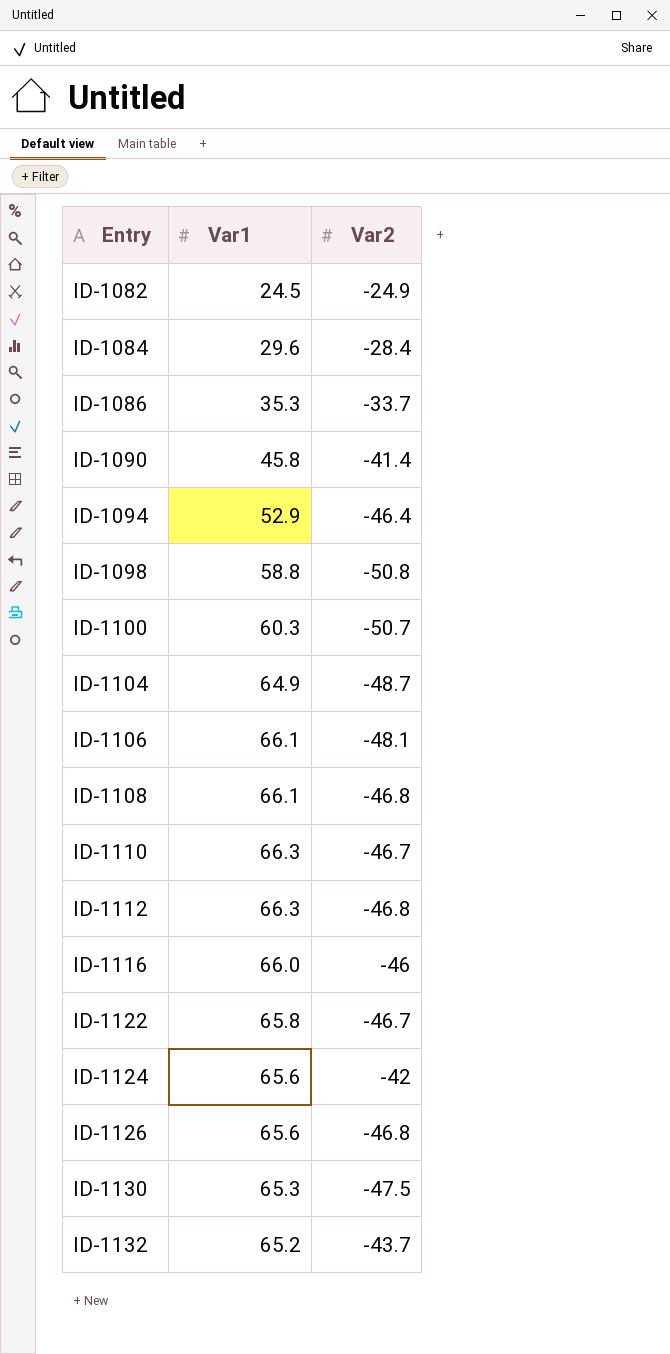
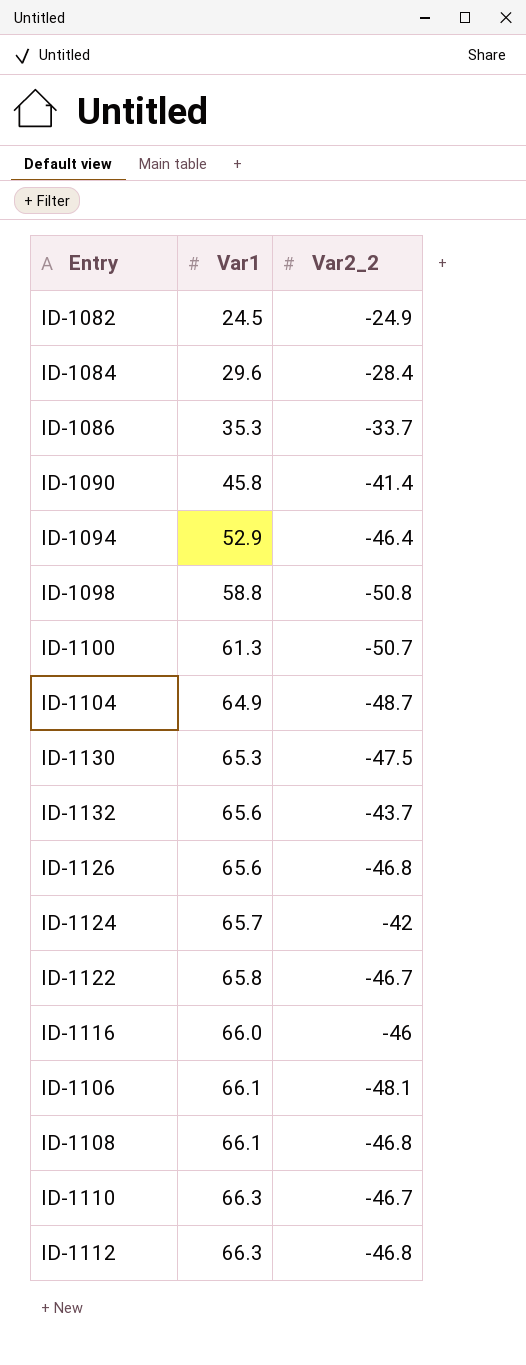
row order: Entry ascending -> Var1 ascending
column name: Var2 -> Var2_2
ID-1100 | Var1: 60.3 -> 61.3
ID-1132 | Var1: 65.2 -> 65.6
ID-1124 | Var1: 65.6 -> 65.7

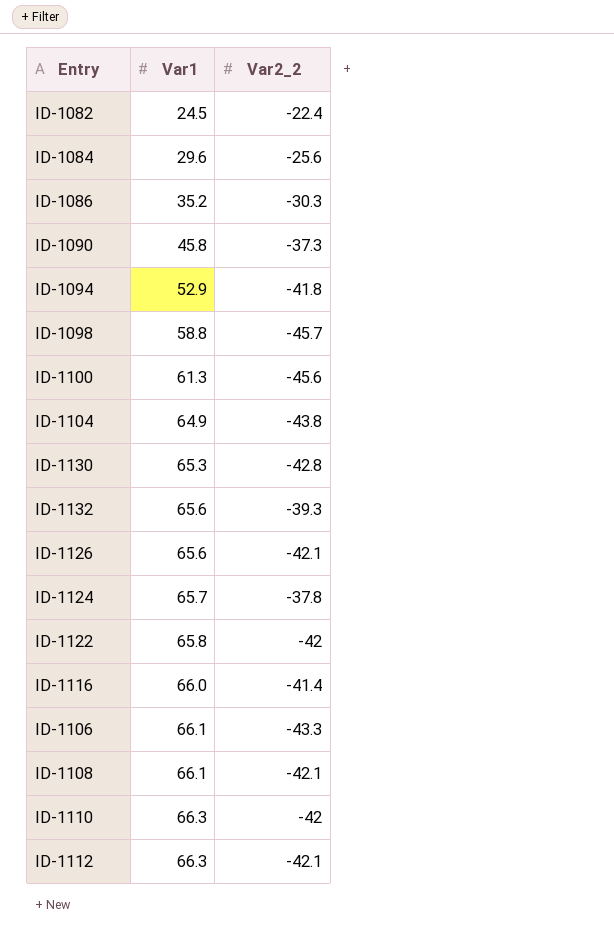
ID-1082 | Var2_2: -24.9 -> -22.4
ID-1084 | Var2_2: -28.4 -> -25.6
ID-1086 | Var1: 35.3 -> 35.2
ID-1086 | Var2_2: -33.7 -> -30.3
ID-1090 | Var2_2: -41.4 -> -37.3
ID-1094 | Var2_2: -46.4 -> -41.8
ID-1098 | Var2_2: -50.8 -> -45.7
ID-1100 | Var2_2: -50.7 -> -45.6
ID-1104 | Var2_2: -48.7 -> -43.8
ID-1130 | Var2_2: -47.5 -> -42.8
ID-1132 | Var2_2: -43.7 -> -39.3
ID-1126 | Var2_2: -46.8 -> -42.1
ID-1124 | Var2_2: -42 -> -37.8
ID-1122 | Var2_2: -46.7 -> -42
ID-1116 | Var2_2: -46 -> -41.4
ID-1106 | Var2_2: -48.1 -> -43.3
ID-1108 | Var2_2: -46.8 -> -42.1
ID-1110 | Var2_2: -46.7 -> -42
ID-1112 | Var2_2: -46.8 -> -42.1

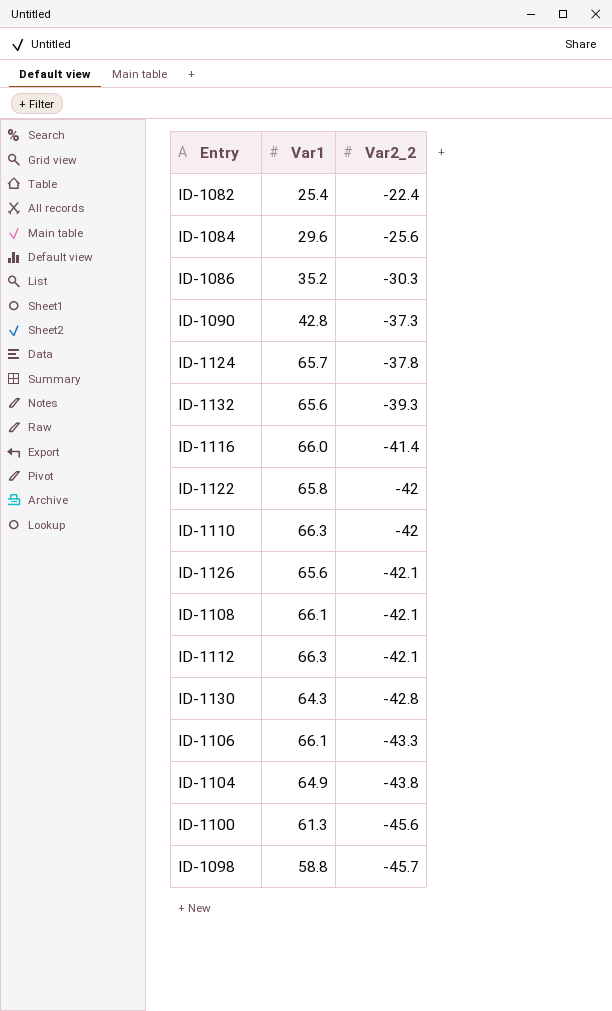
row order: Var1 ascending -> Var2_2 descending
row ID-1094: 52.9 | -41.8 -> none
ID-1082 | Var1: 24.5 -> 25.4
ID-1090 | Var1: 45.8 -> 42.8
ID-1130 | Var1: 65.3 -> 64.3

